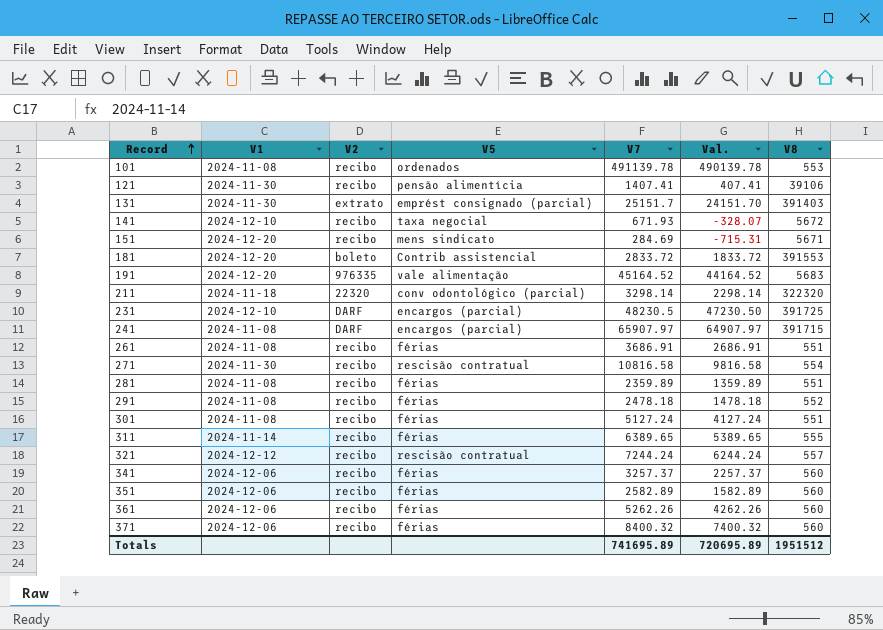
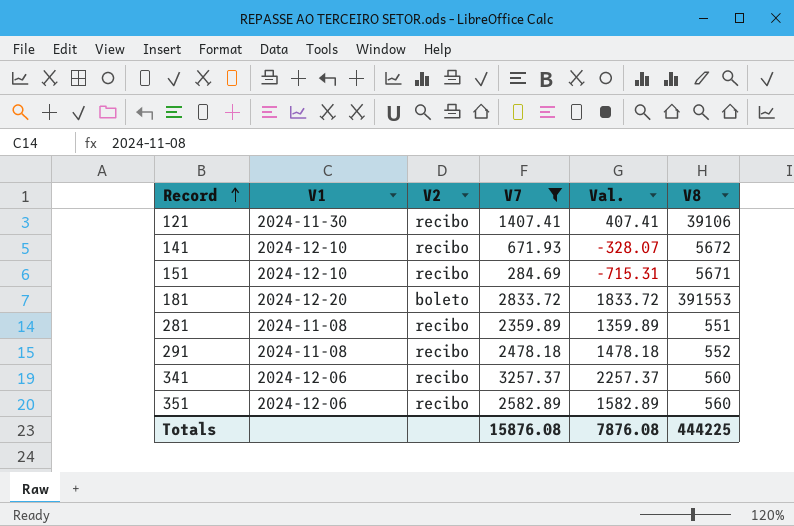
filter: none -> V7 <= 3257.37
column V5 | position: 4 -> none
151 | V1: 2024-12-20 -> 2024-12-10
Totals | V7: 741695.89 -> 15876.08
Totals | Val.: 720695.89 -> 7876.08
Totals | V8: 1951512 -> 444225

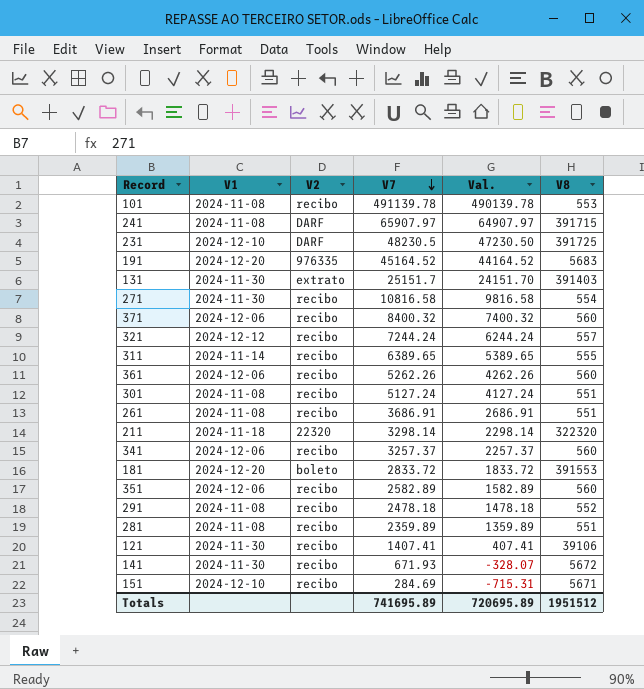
filter: V7 <= 3257.37 -> none
row order: Record ascending -> V7 descending
141 | V1: 2024-12-10 -> 2024-11-30
Totals | V7: 15876.08 -> 741695.89
Totals | Val.: 7876.08 -> 720695.89
Totals | V8: 444225 -> 1951512

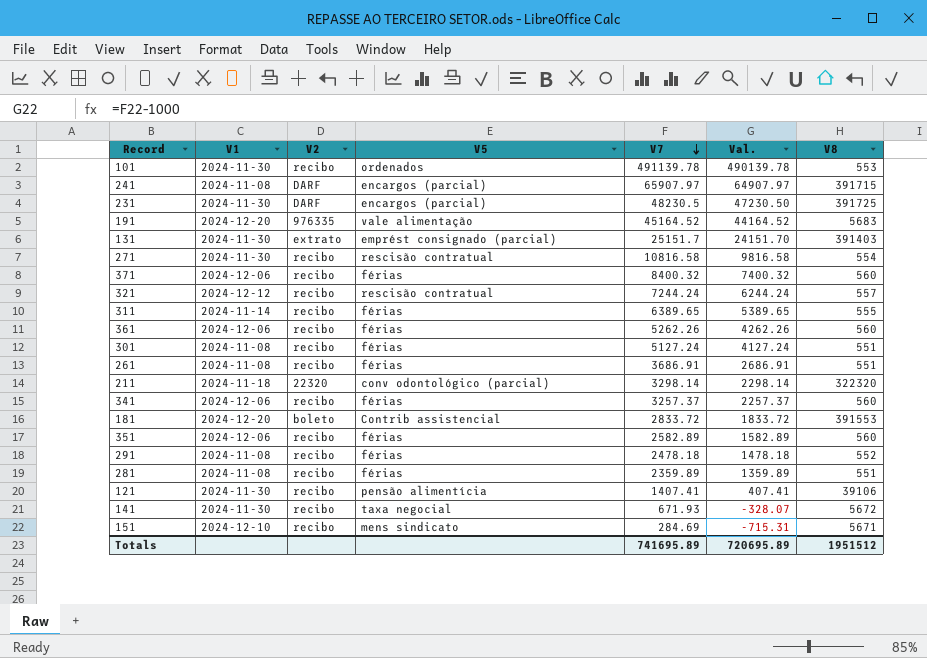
column V5 | position: none -> 4
101 | V1: 2024-11-08 -> 2024-11-30
231 | V1: 2024-12-10 -> 2024-11-30

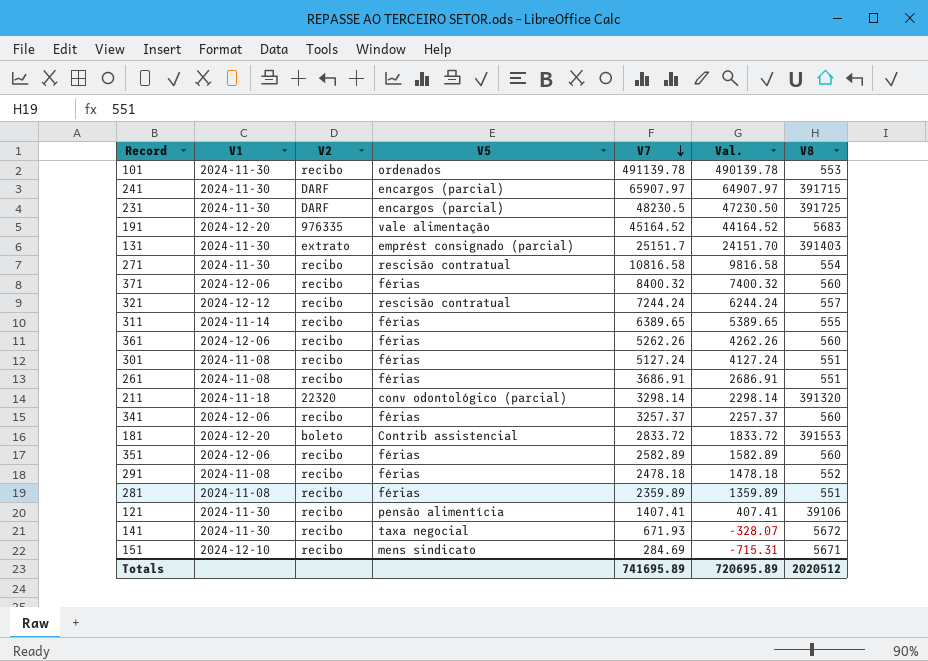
241 | V1: 2024-11-08 -> 2024-11-30
211 | V8: 322320 -> 391320
Totals | V8: 1951512 -> 2020512

